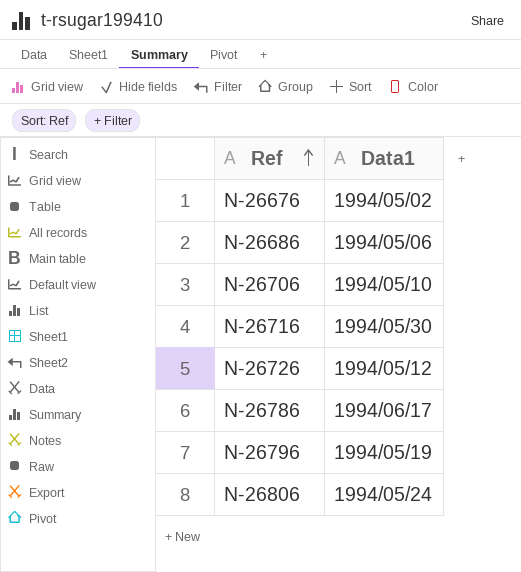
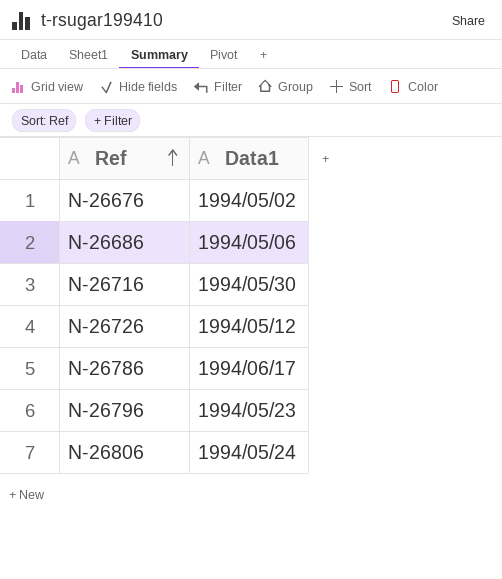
row N-26706: 1994/05/10 -> none
N-26796 | Data1: 1994/05/19 -> 1994/05/23

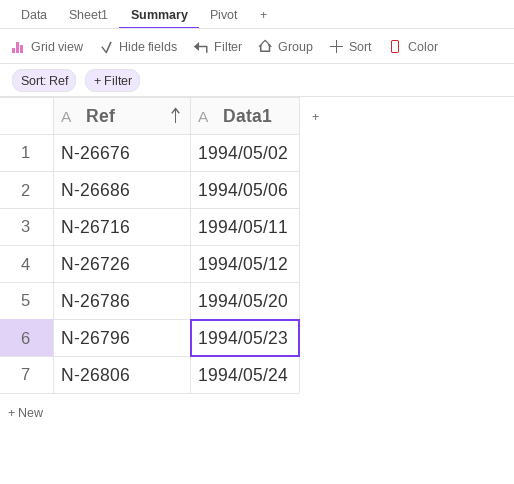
N-26716 | Data1: 1994/05/30 -> 1994/05/11
N-26786 | Data1: 1994/06/17 -> 1994/05/20

